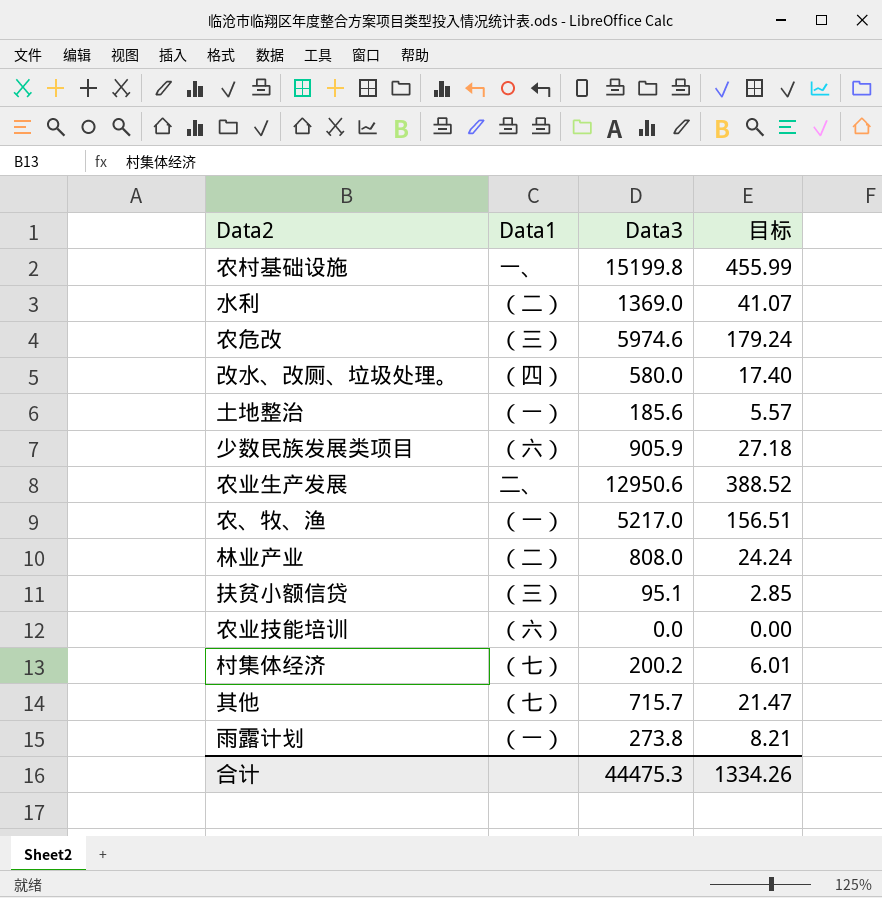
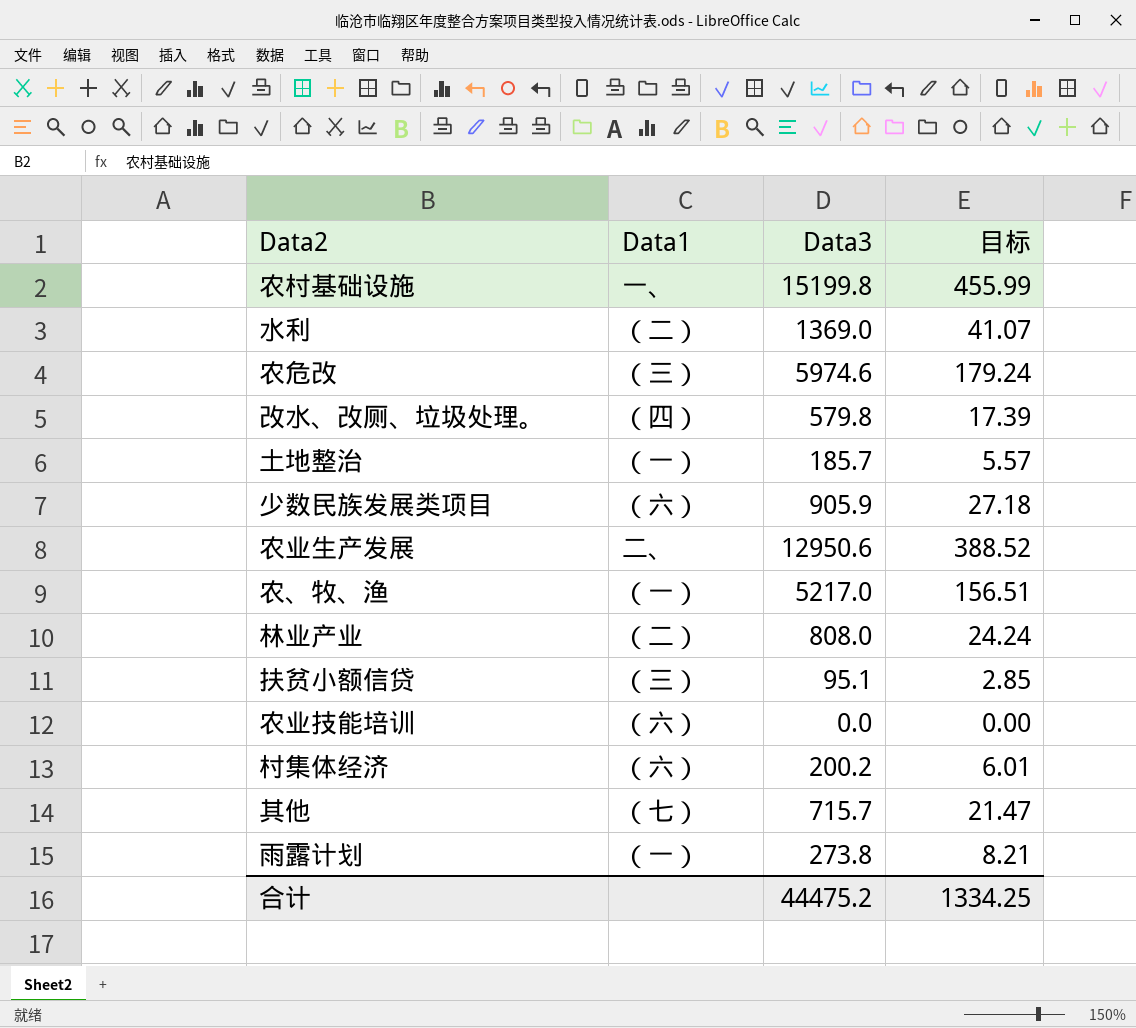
改水、改厕、垃圾处理。 | Data3: 580.0 -> 579.8
改水、改厕、垃圾处理。 | 目标: 17.40 -> 17.39
土地整治 | Data3: 185.6 -> 185.7
村集体经济 | Data1: （七） -> （六）
合计 | Data3: 44475.3 -> 44475.2
合计 | 目标: 1334.26 -> 1334.25

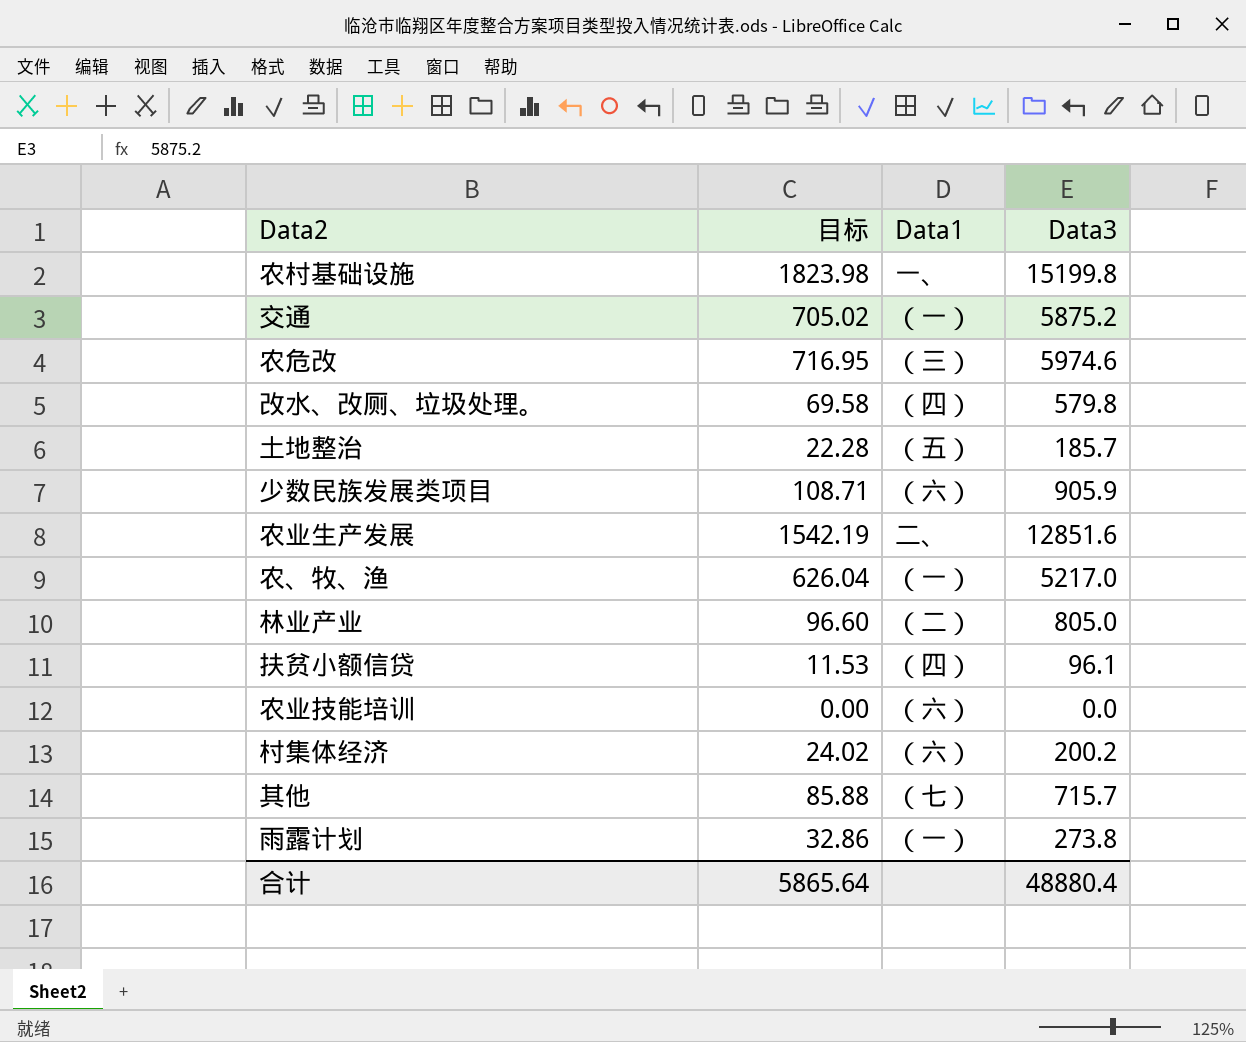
column 目标 | formula: [Data3] * 0.03 -> [Data3] * 0.12
column 目标 | position: 4 -> 2
row 水利: （二） | 1369.0 | 41.07 -> none
row 交通: none -> 705.02 | （一） | 5875.2
土地整治 | Data1: （一） -> （五）
农业生产发展 | Data3: 12950.6 -> 12851.6
林业产业 | Data3: 808.0 -> 805.0
扶贫小额信贷 | Data1: （三） -> （四）
扶贫小额信贷 | Data3: 95.1 -> 96.1
合计 | 目标: 1334.25 -> 5865.64
合计 | Data3: 44475.2 -> 48880.4

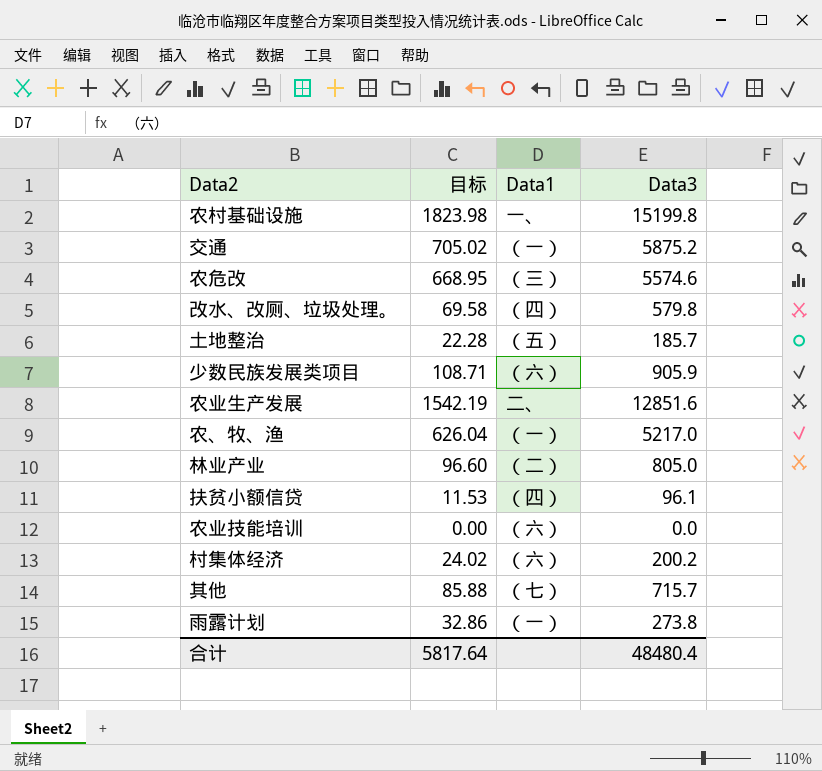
农危改 | 目标: 716.95 -> 668.95
农危改 | Data3: 5974.6 -> 5574.6
合计 | 目标: 5865.64 -> 5817.64
合计 | Data3: 48880.4 -> 48480.4

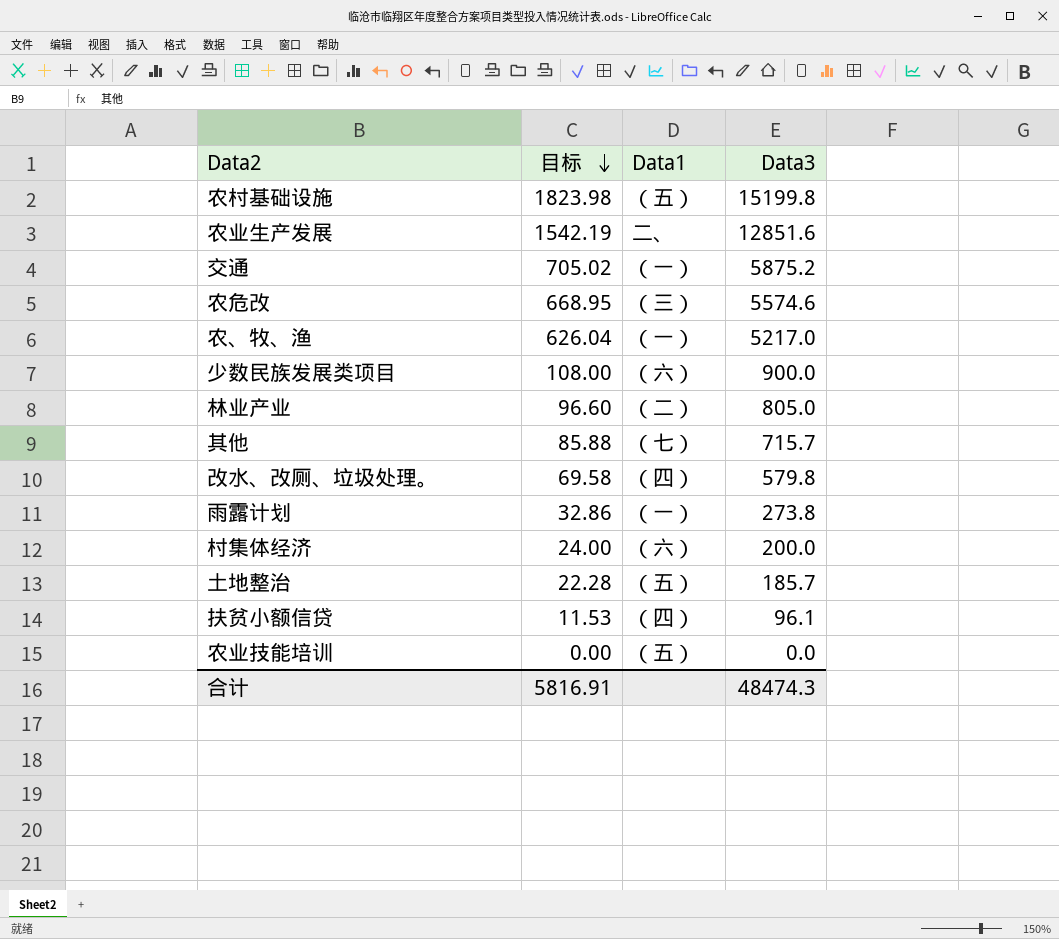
row order: none -> 目标 descending
农村基础设施 | Data1: 一、 -> （五）
少数民族发展类项目 | 目标: 108.71 -> 108.00
少数民族发展类项目 | Data3: 905.9 -> 900.0
村集体经济 | 目标: 24.02 -> 24.00
村集体经济 | Data3: 200.2 -> 200.0
农业技能培训 | Data1: （六） -> （五）
合计 | 目标: 5817.64 -> 5816.91
合计 | Data3: 48480.4 -> 48474.3

